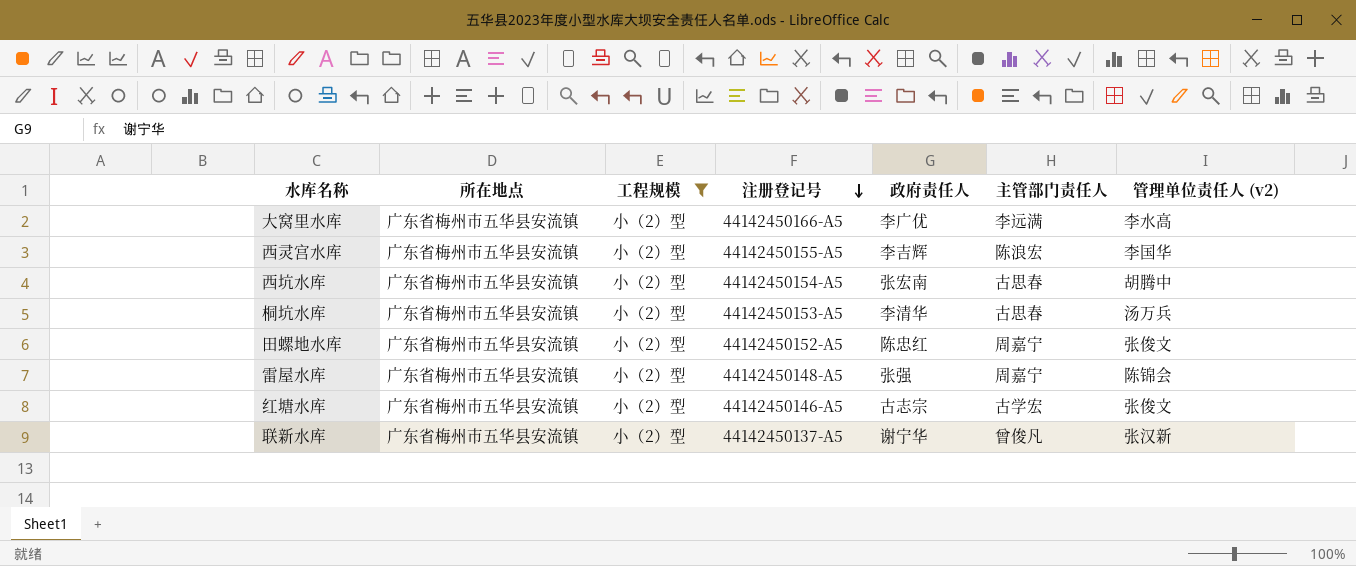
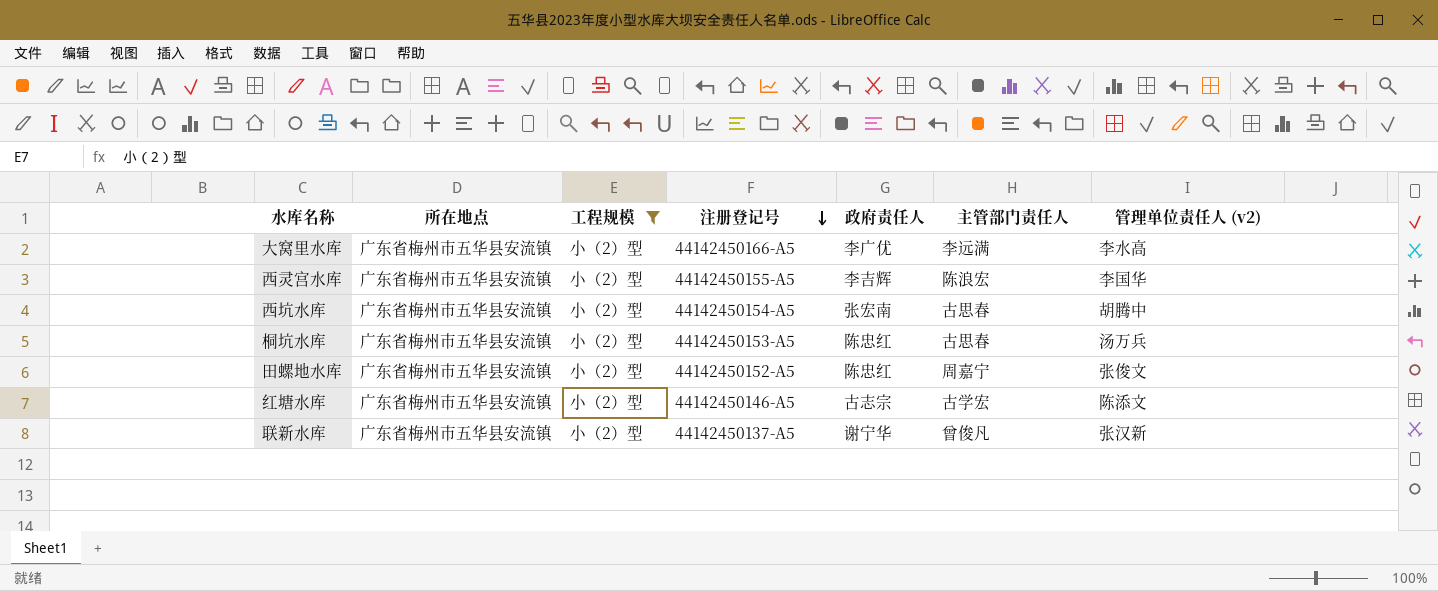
row 雷屋水库: 广东省梅州市五华县安流镇 | 小（2）型 | 44142450148-A5 | 张强 | 周嘉宁 | 陈锦会 -> none
桐坑水库 | 政府责任人: 李清华 -> 陈忠红
红塘水库 | 管理单位责任人 (v2): 张俊文 -> 陈添文

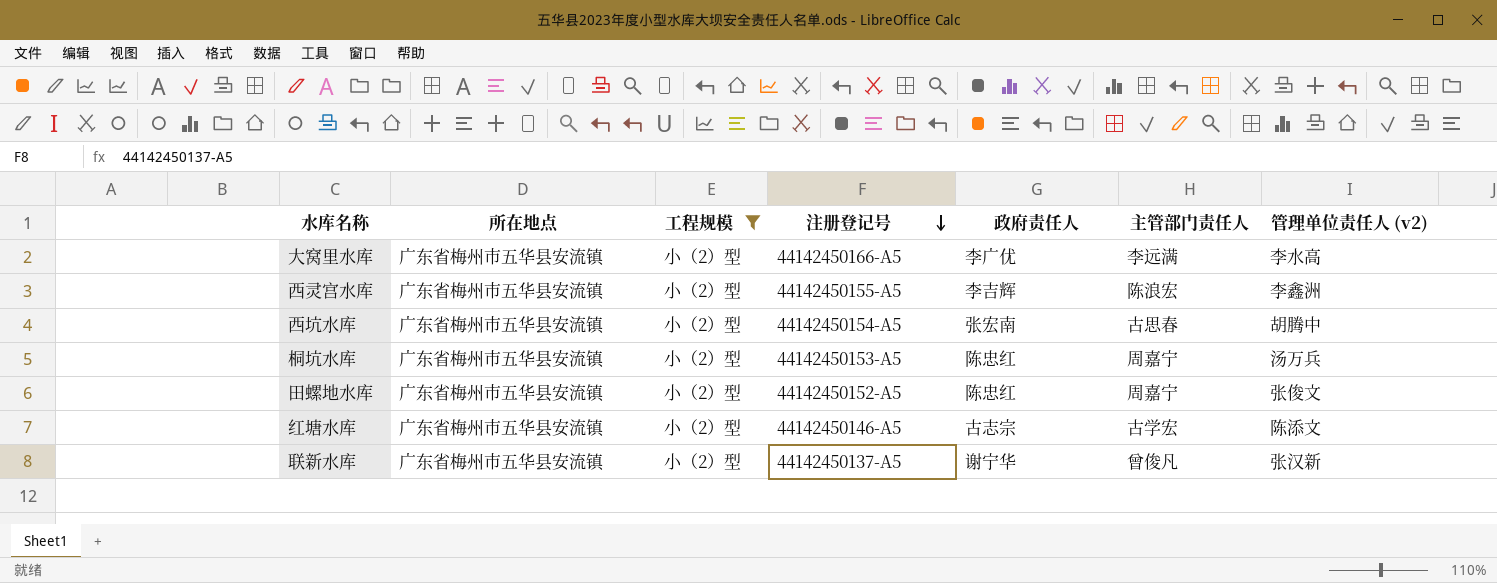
西灵宫水库 | 管理单位责任人 (v2): 李国华 -> 李鑫洲
桐坑水库 | 主管部门责任人: 古思春 -> 周嘉宁

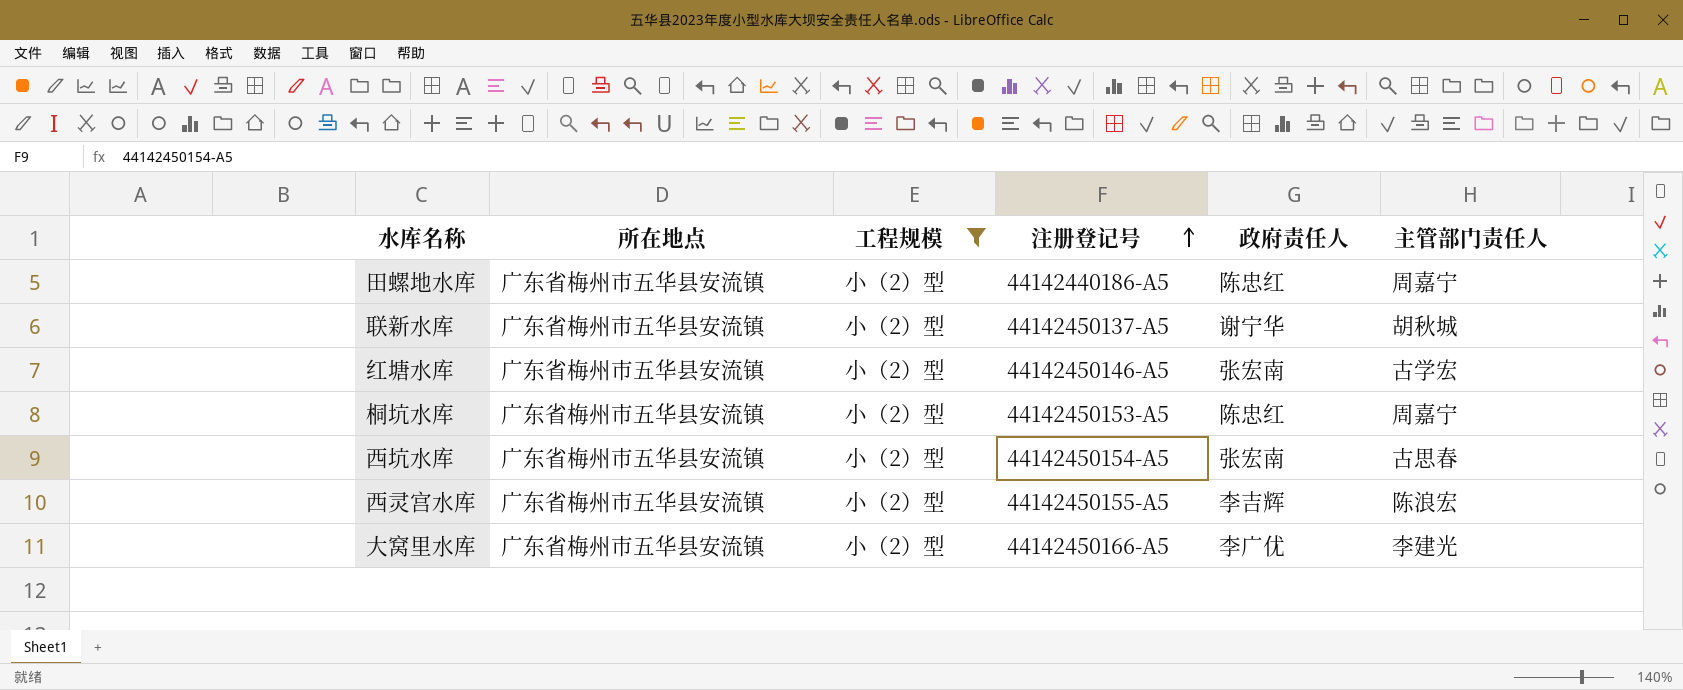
row order: 注册登记号 descending -> 注册登记号 ascending
column 管理单位责任人 (v2) | position: 7 -> none
田螺地水库 | 注册登记号: 44142450152-A5 -> 44142440186-A5
联新水库 | 主管部门责任人: 曾俊凡 -> 胡秋城
红塘水库 | 政府责任人: 古志宗 -> 张宏南
大窝里水库 | 主管部门责任人: 李远满 -> 李建光

